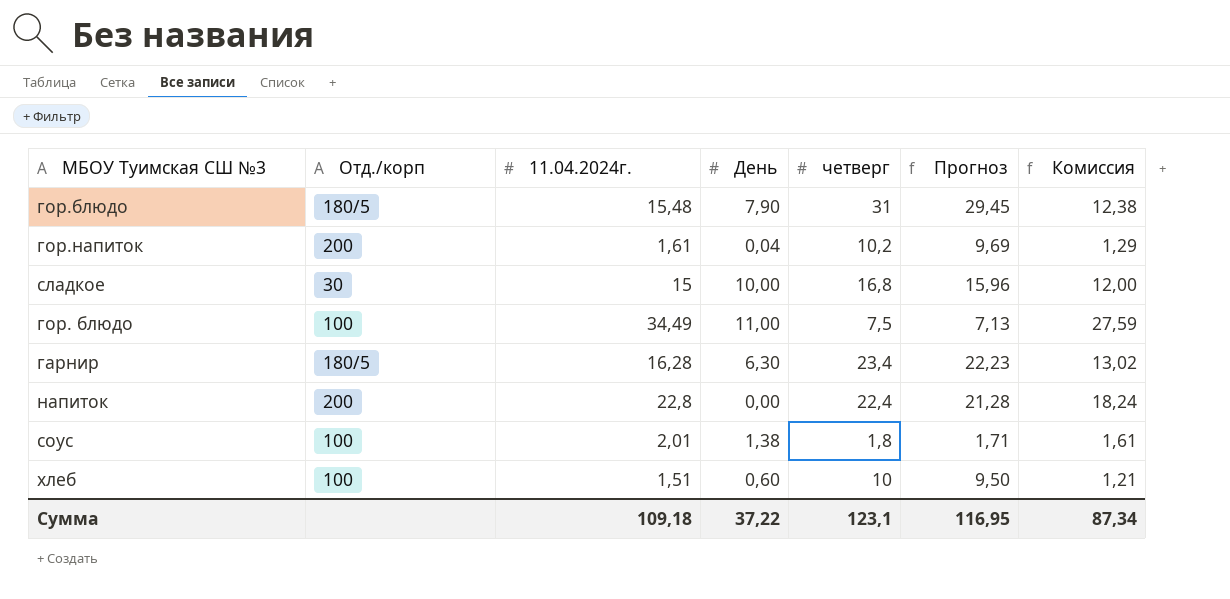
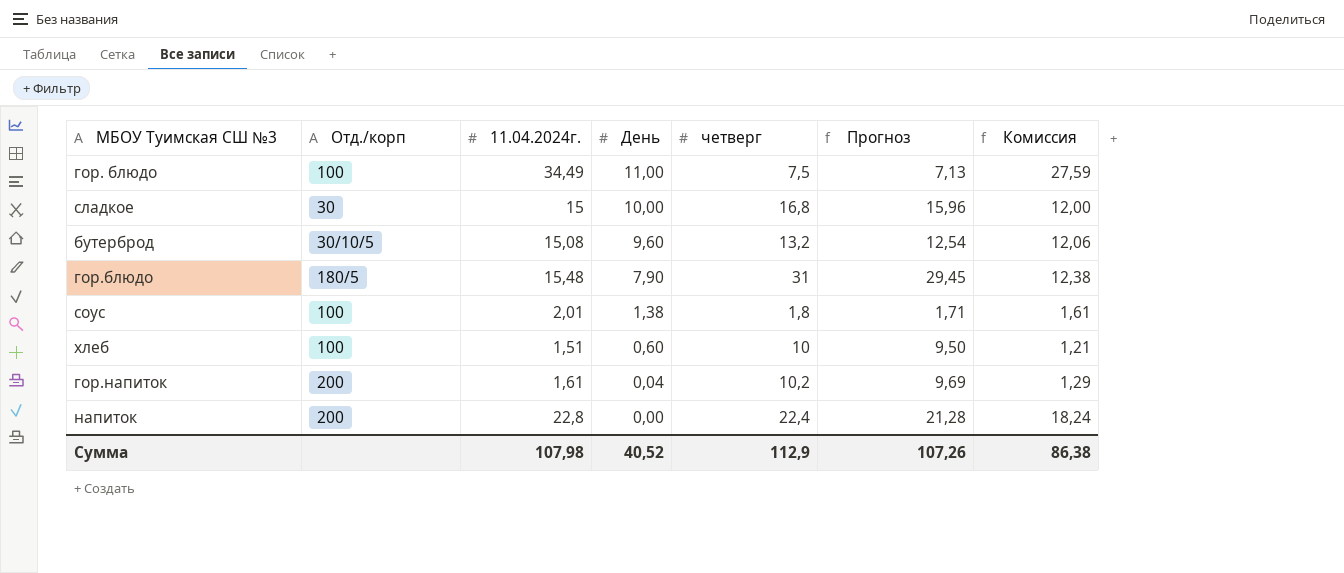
row order: none -> День descending
row гарнир: 180/5 | 16,28 | 6,30 | 23,4 | 22,23 | 13,02 -> none
row бутерброд: none -> 30/10/5 | 15,08 | 9,60 | 13,2 | 12,54 | 12,06
Сумма | 11.04.2024г.: 109,18 -> 107,98
Сумма | День: 37,22 -> 40,52
Сумма | четверг: 123,1 -> 112,9
Сумма | Прогноз: 116,95 -> 107,26
Сумма | Комиссия: 87,34 -> 86,38

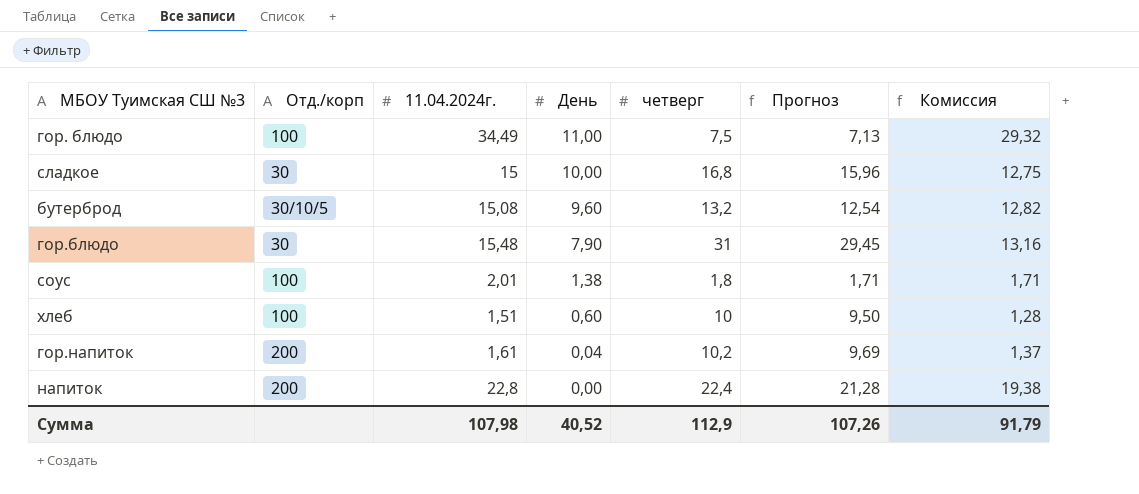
column Комиссия | formula: [11.04.2024г.] * 0,8 -> [11.04.2024г.] * 0,85
гор.блюдо | Отд./корп: 180/5 -> 30
Сумма | Комиссия: 86,38 -> 91,79

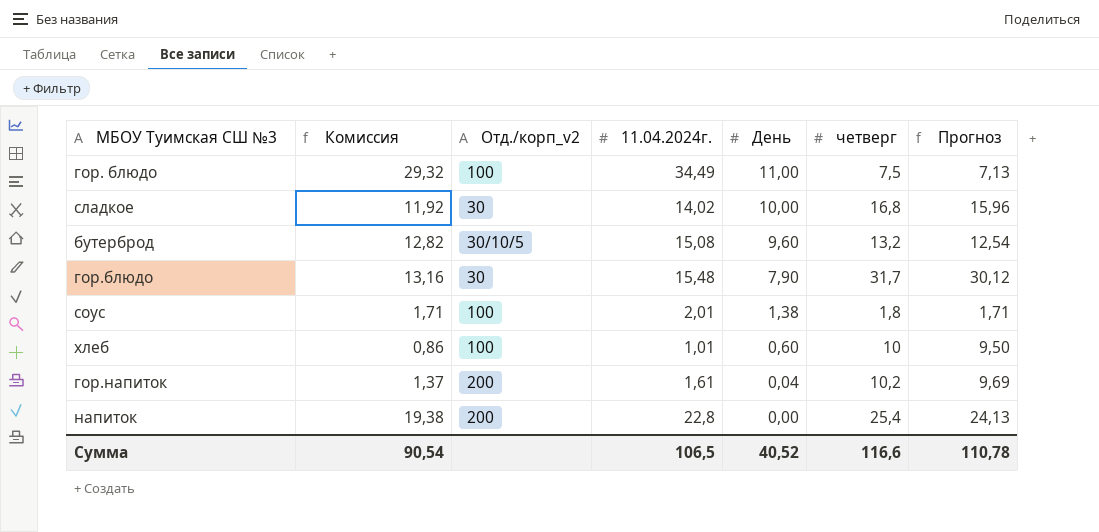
column Комиссия | position: 7 -> 2
column name: Отд./корп -> Отд./корп_v2
сладкое | Комиссия: 12,75 -> 11,92
сладкое | 11.04.2024г.: 15 -> 14,02
гор.блюдо | четверг: 31 -> 31,7
гор.блюдо | Прогноз: 29,45 -> 30,12
хлеб | Комиссия: 1,28 -> 0,86
хлеб | 11.04.2024г.: 1,51 -> 1,01
напиток | четверг: 22,4 -> 25,4
напиток | Прогноз: 21,28 -> 24,13
Сумма | Комиссия: 91,79 -> 90,54
Сумма | 11.04.2024г.: 107,98 -> 106,5
Сумма | четверг: 112,9 -> 116,6
Сумма | Прогноз: 107,26 -> 110,78

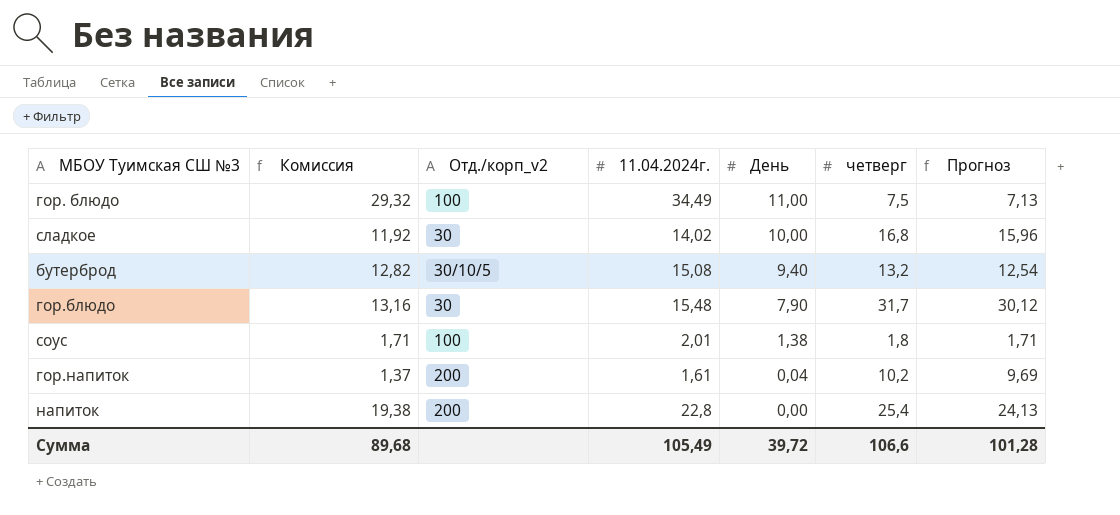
row хлеб: 0,86 | 100 | 1,01 | 0,60 | 10 | 9,50 -> none
бутерброд | День: 9,60 -> 9,40
Сумма | Комиссия: 90,54 -> 89,68
Сумма | 11.04.2024г.: 106,5 -> 105,49
Сумма | День: 40,52 -> 39,72
Сумма | четверг: 116,6 -> 106,6
Сумма | Прогноз: 110,78 -> 101,28

